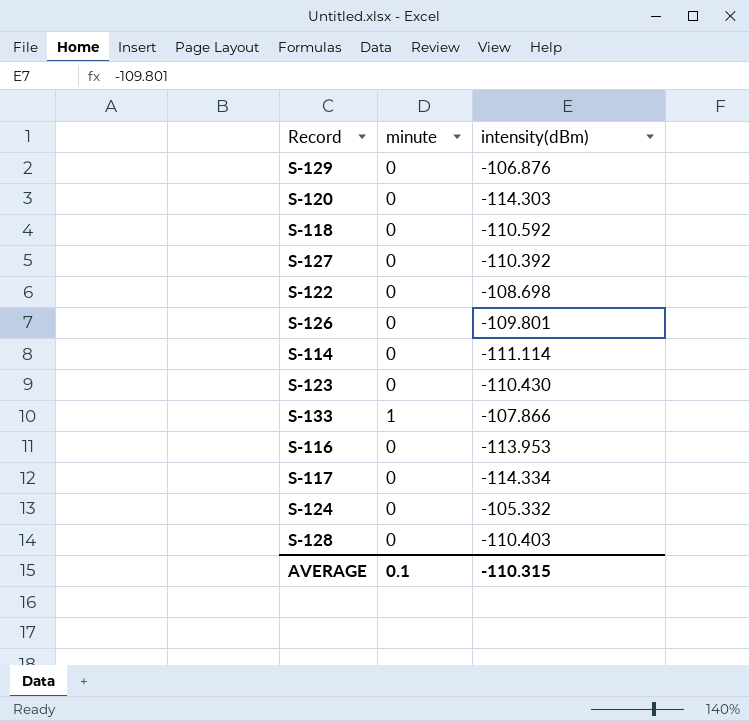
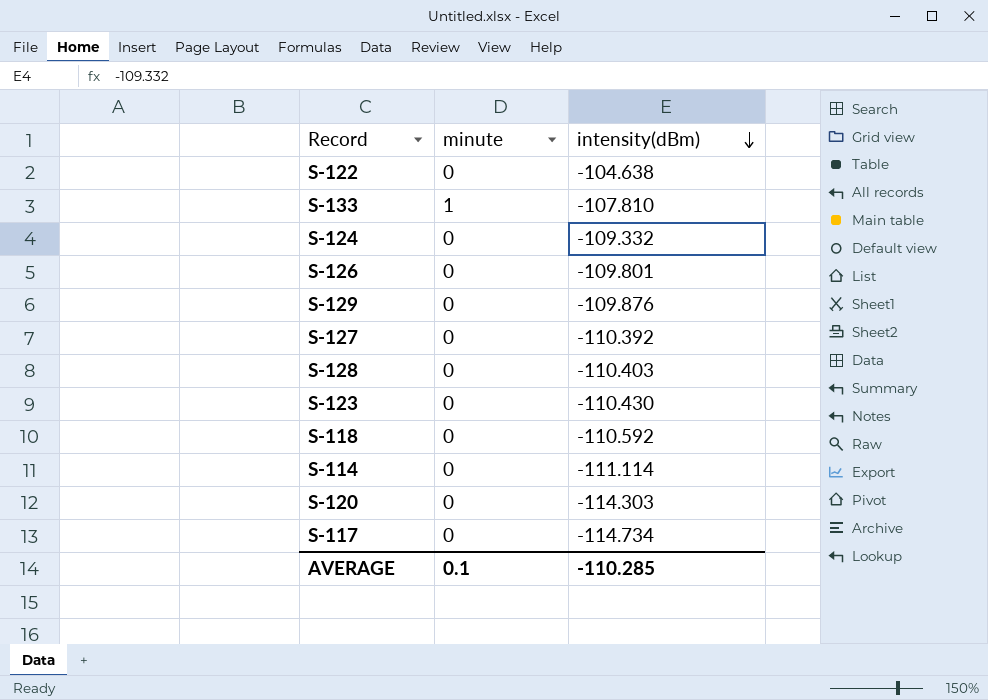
row order: none -> intensity(dBm) descending
row S-116: 0 | -113.953 -> none
S-122 | intensity(dBm): -108.698 -> -104.638
S-133 | intensity(dBm): -107.866 -> -107.810
S-124 | intensity(dBm): -105.332 -> -109.332
S-129 | intensity(dBm): -106.876 -> -109.876
S-117 | intensity(dBm): -114.334 -> -114.734
AVERAGE | intensity(dBm): -110.315 -> -110.285

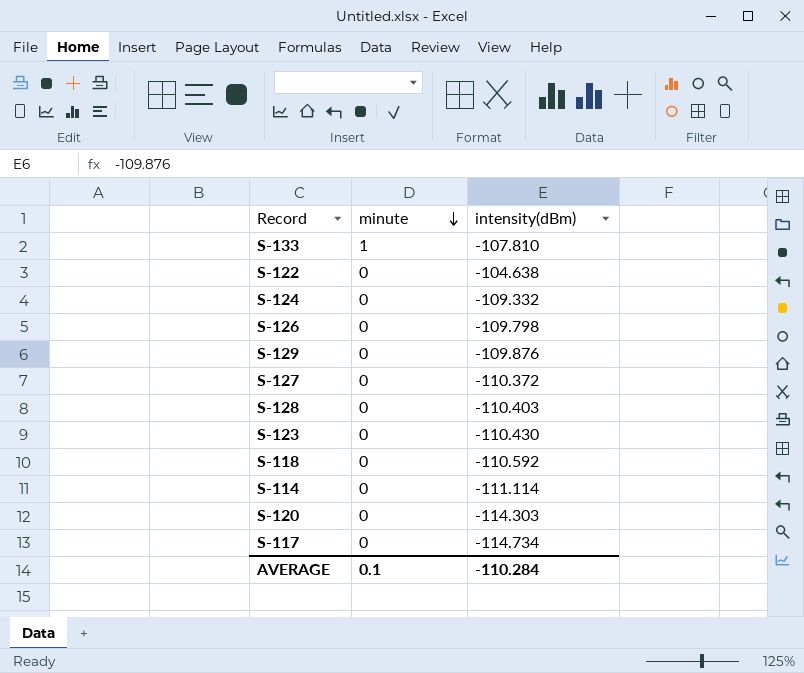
row order: intensity(dBm) descending -> minute descending
S-126 | intensity(dBm): -109.801 -> -109.798
S-127 | intensity(dBm): -110.392 -> -110.372
AVERAGE | intensity(dBm): -110.285 -> -110.284

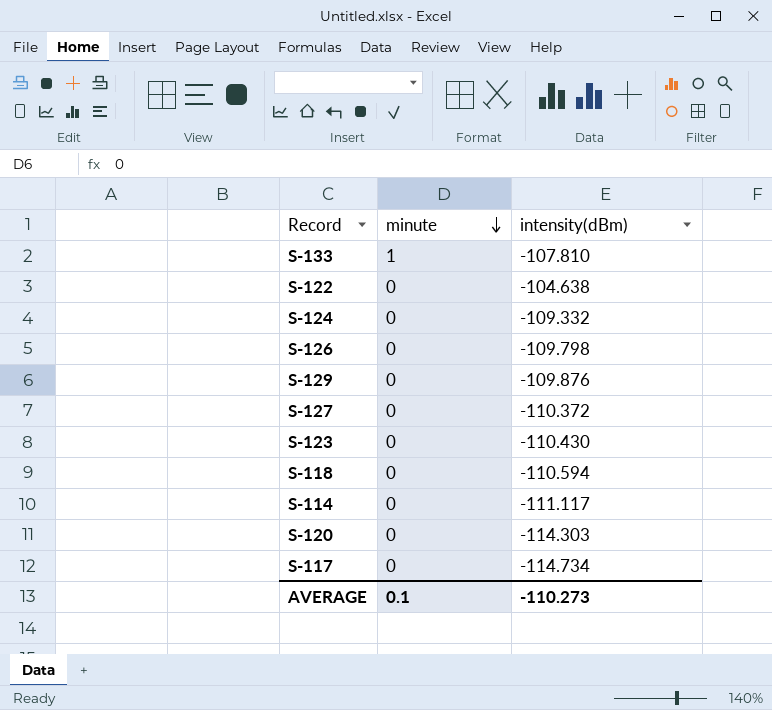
row S-128: 0 | -110.403 -> none
S-118 | intensity(dBm): -110.592 -> -110.594
S-114 | intensity(dBm): -111.114 -> -111.117
AVERAGE | intensity(dBm): -110.284 -> -110.273

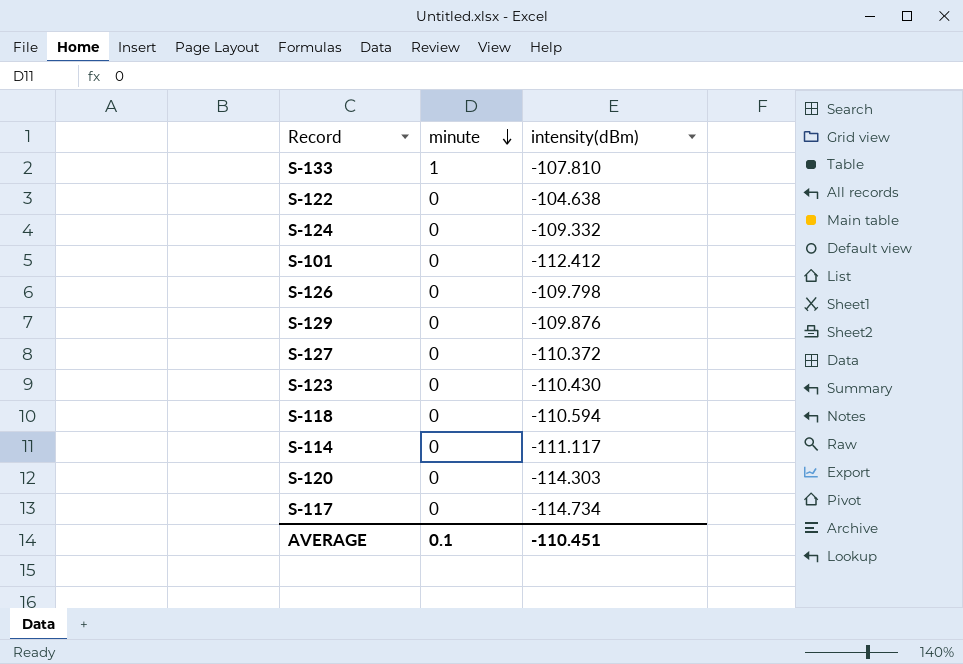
row S-101: none -> 0 | -112.412
AVERAGE | intensity(dBm): -110.273 -> -110.451

